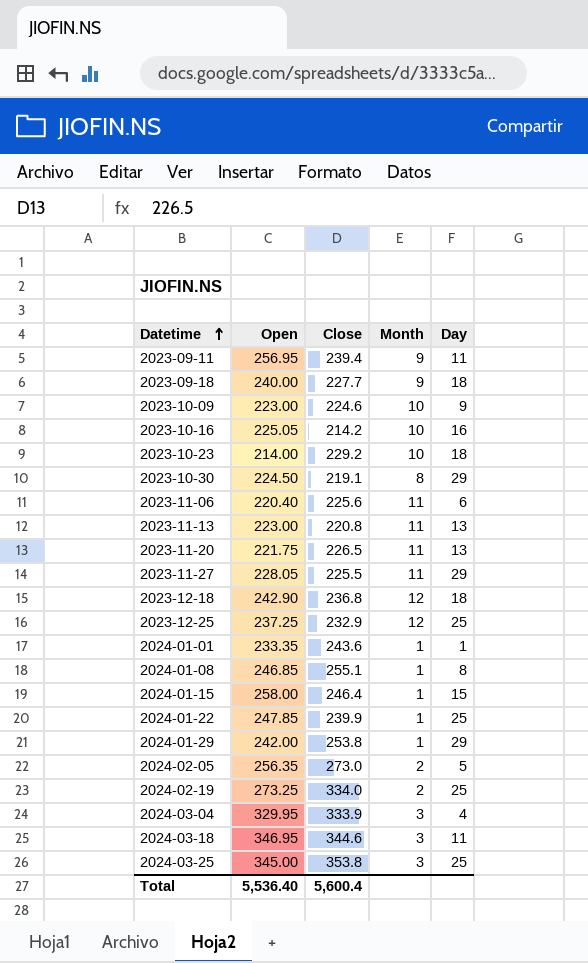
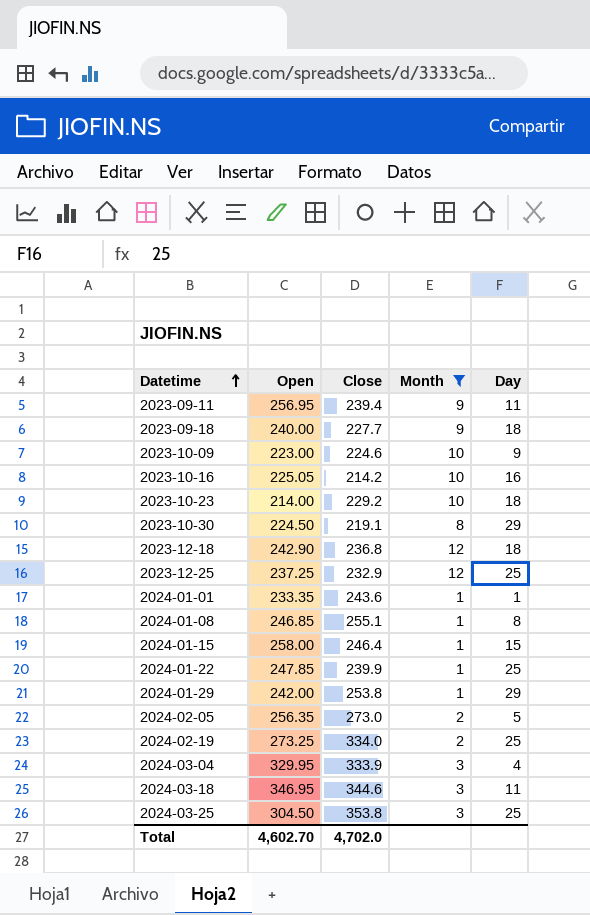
filter: none -> Month != 11
2024-03-25 | Open: 345.00 -> 304.50
Total | Open: 5,536.40 -> 4,602.70
Total | Close: 5,600.4 -> 4,702.0

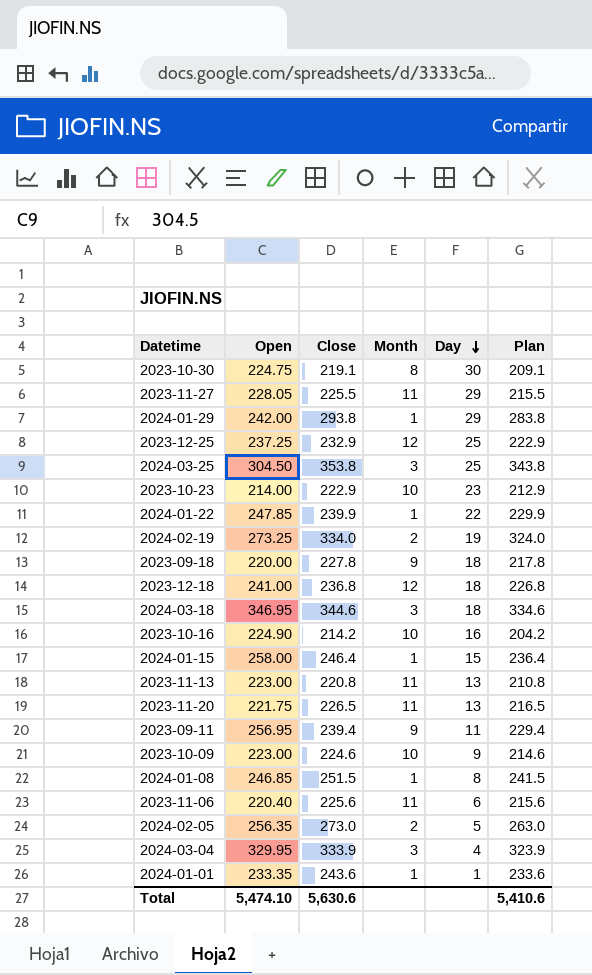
filter: Month != 11 -> none
row order: Datetime ascending -> Day descending
column Plan | formula: none -> [Close] - 10
2023-10-30 | Open: 224.50 -> 224.75
2023-10-30 | Day: 29 -> 30
2024-01-29 | Close: 253.8 -> 293.8
2023-10-23 | Close: 229.2 -> 222.9
2023-10-23 | Day: 18 -> 23
2024-01-22 | Day: 25 -> 22
2024-02-19 | Day: 25 -> 19
2023-09-18 | Open: 240.00 -> 220.00
2023-09-18 | Close: 227.7 -> 227.8
2023-12-18 | Open: 242.90 -> 241.00
2024-03-18 | Day: 11 -> 18
2023-10-16 | Open: 225.05 -> 224.90
2024-01-08 | Close: 255.1 -> 251.5
Total | Open: 4,602.70 -> 5,474.10
Total | Close: 4,702.0 -> 5,630.6

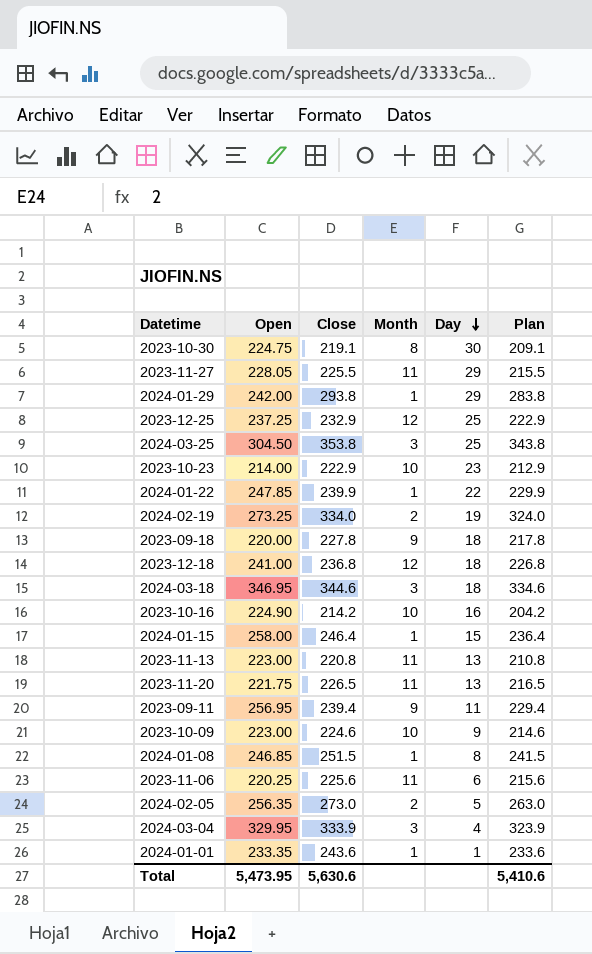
2023-11-06 | Open: 220.40 -> 220.25
Total | Open: 5,474.10 -> 5,473.95

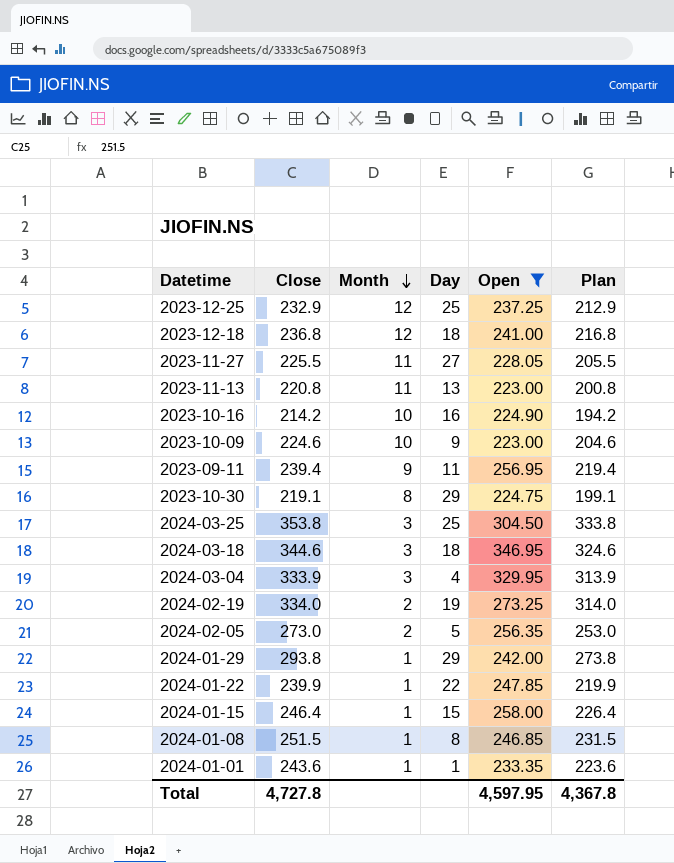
filter: none -> Open >= 223.00
row order: Day descending -> Month descending
column Open | position: 2 -> 5
column Plan | formula: [Close] - 10 -> [Close] - 20
2023-11-27 | Day: 29 -> 27
2023-10-30 | Day: 30 -> 29
Total | Close: 5,630.6 -> 4,727.8
Total | Open: 5,473.95 -> 4,597.95
Total | Plan: 5,410.6 -> 4,367.8

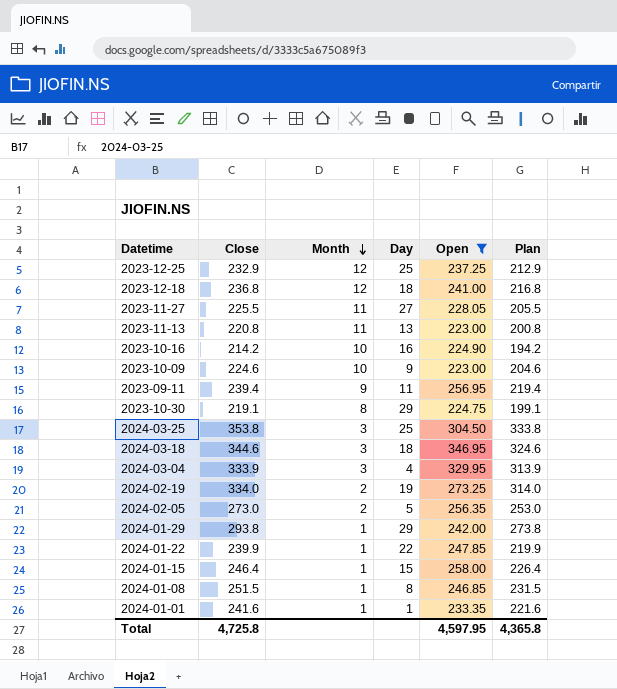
2024-01-01 | Close: 243.6 -> 241.6
2024-01-01 | Plan: 223.6 -> 221.6
Total | Close: 4,727.8 -> 4,725.8
Total | Plan: 4,367.8 -> 4,365.8

